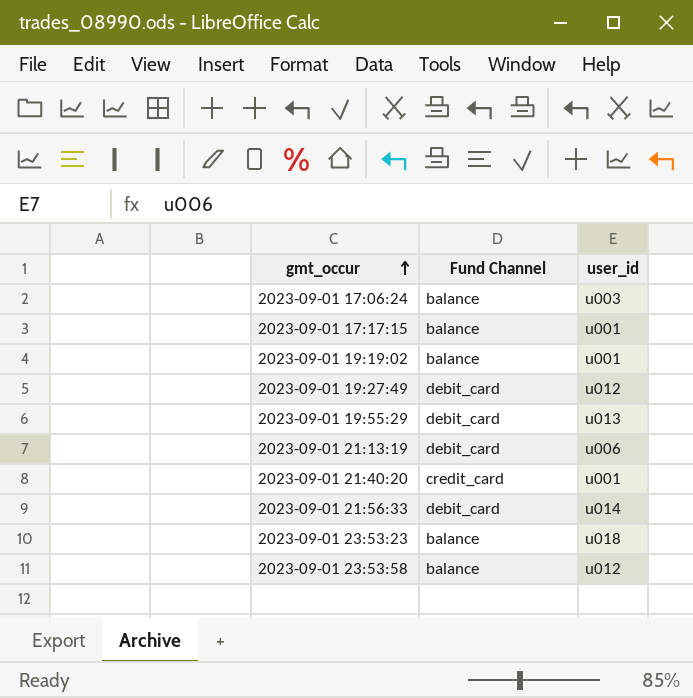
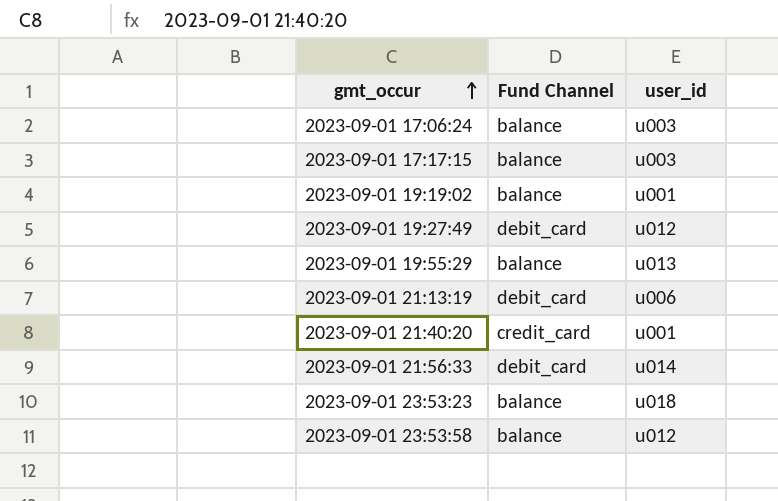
2023-09-01 17:17:15 | user_id: u001 -> u003
2023-09-01 19:55:29 | Fund Channel: debit_card -> balance

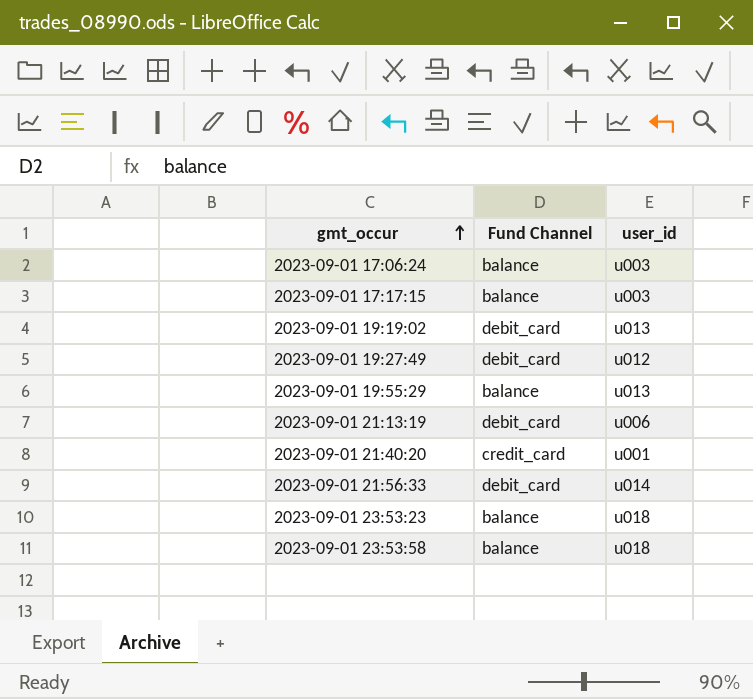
2023-09-01 19:19:02 | Fund Channel: balance -> debit_card
2023-09-01 19:19:02 | user_id: u001 -> u013
2023-09-01 23:53:58 | user_id: u012 -> u018

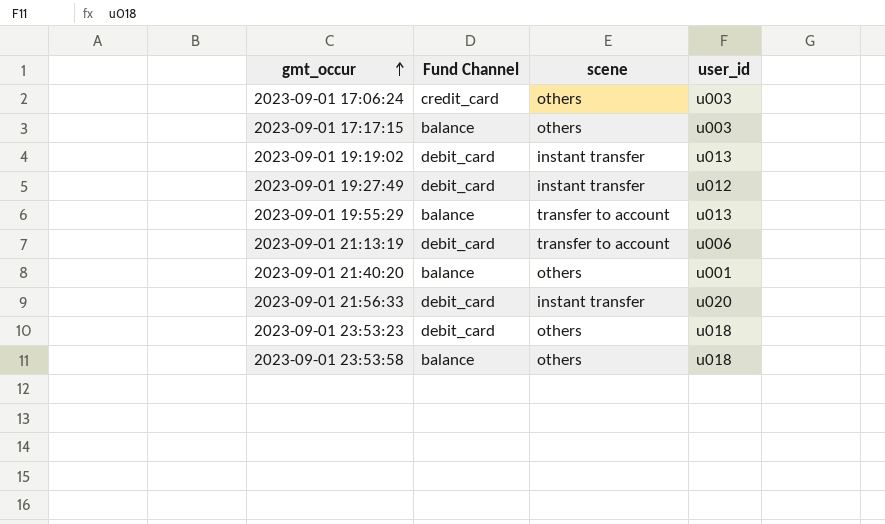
column scene | position: none -> 3
2023-09-01 17:06:24 | Fund Channel: balance -> credit_card
2023-09-01 21:40:20 | Fund Channel: credit_card -> balance
2023-09-01 21:56:33 | user_id: u014 -> u020
2023-09-01 23:53:23 | Fund Channel: balance -> debit_card

